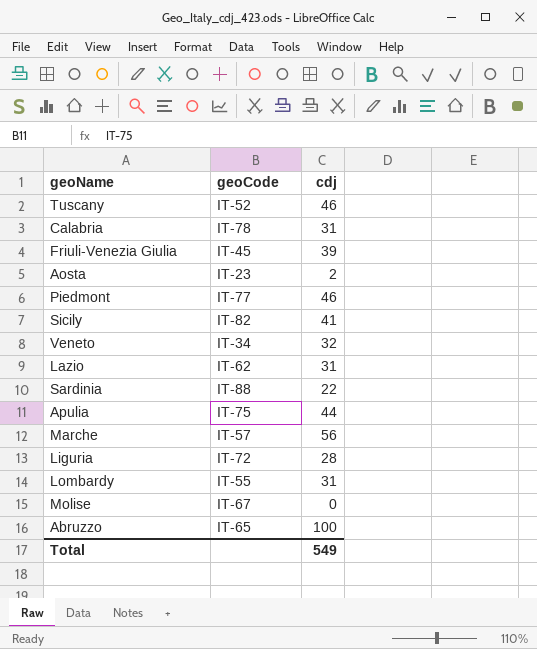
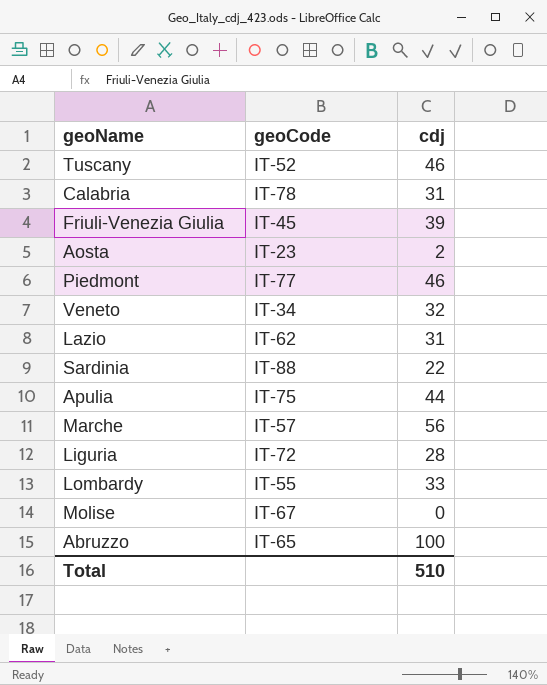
row Sicily: IT-82 | 41 -> none
Lombardy | cdj: 31 -> 33
Total | cdj: 549 -> 510

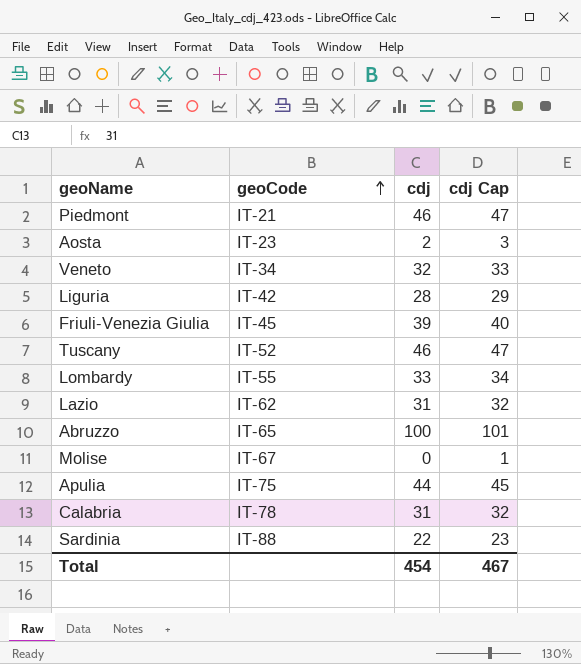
row order: none -> geoCode ascending
column cdj Cap | formula: none -> [cdj] + 1
row Marche: IT-57 | 56 -> none
Piedmont | geoCode: IT-77 -> IT-21
Liguria | geoCode: IT-72 -> IT-42
Total | cdj: 510 -> 454

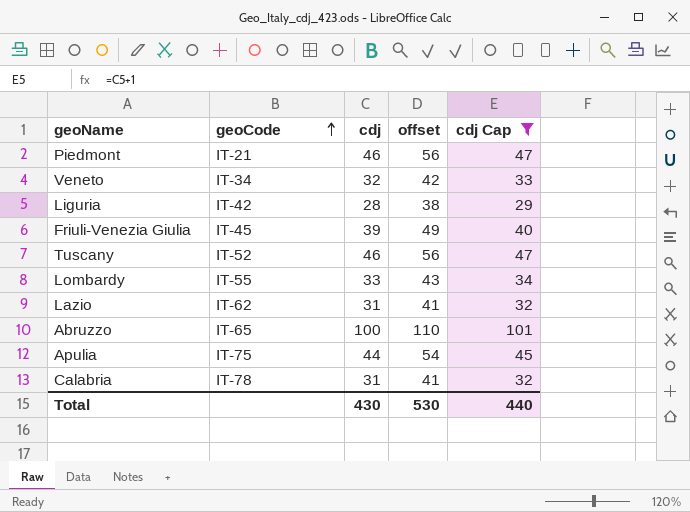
filter: none -> cdj Cap >= 29
column offset | formula: none -> [cdj] + 10
Total | cdj: 454 -> 430
Total | cdj Cap: 467 -> 440

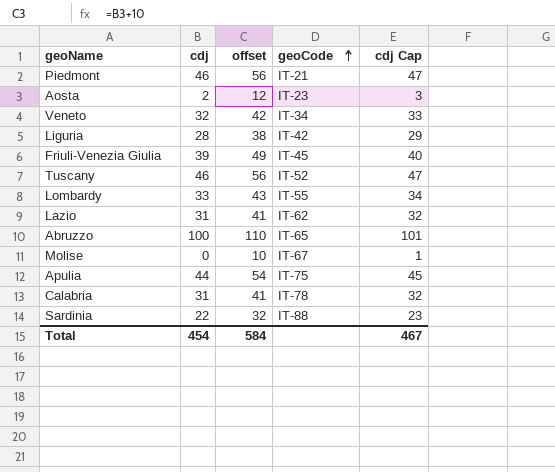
filter: cdj Cap >= 29 -> none
column geoCode | position: 2 -> 4
Total | cdj: 430 -> 454
Total | offset: 530 -> 584
Total | cdj Cap: 440 -> 467

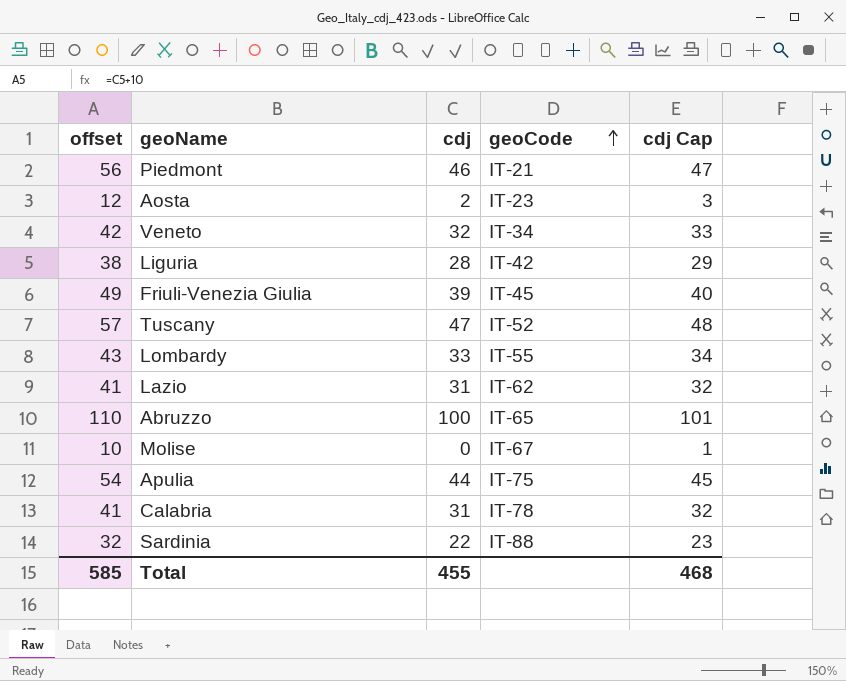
column offset | position: 3 -> 1
Tuscany | offset: 56 -> 57
Tuscany | cdj: 46 -> 47
Tuscany | cdj Cap: 47 -> 48
Total | offset: 584 -> 585
Total | cdj: 454 -> 455
Total | cdj Cap: 467 -> 468

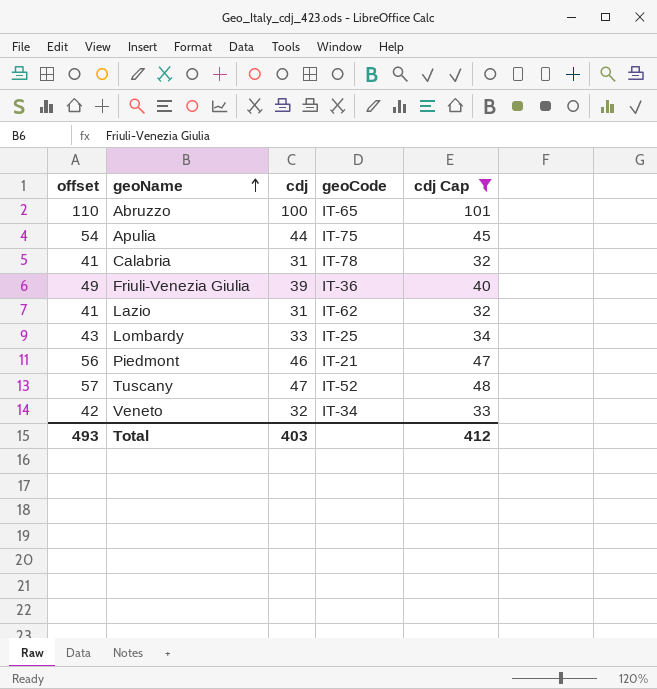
filter: none -> cdj Cap >= 32
row order: geoCode ascending -> geoName ascending
Friuli-Venezia Giulia | geoCode: IT-45 -> IT-36
Lombardy | geoCode: IT-55 -> IT-25
Total | offset: 585 -> 493
Total | cdj: 455 -> 403
Total | cdj Cap: 468 -> 412

